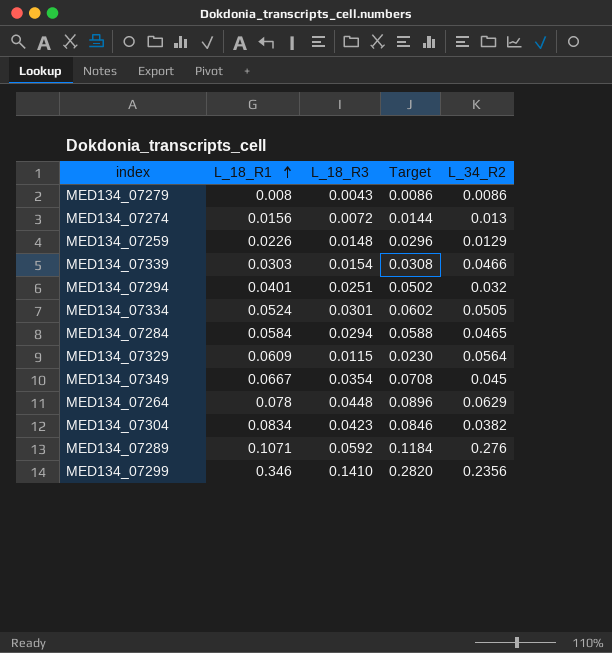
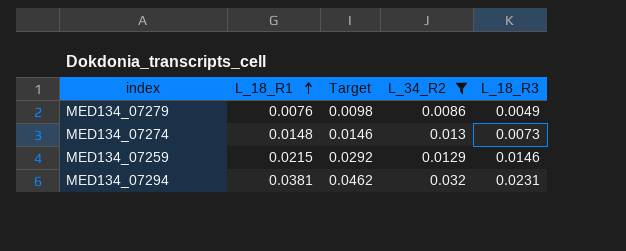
filter: none -> L_34_R2 <= 0.032
column L_18_R3 | position: 3 -> 5
MED134_07279 | L_18_R1: 0.008 -> 0.0076
MED134_07279 | Target: 0.0086 -> 0.0098
MED134_07279 | L_18_R3: 0.0043 -> 0.0049
MED134_07274 | L_18_R1: 0.0156 -> 0.0148
MED134_07274 | Target: 0.0144 -> 0.0146
MED134_07274 | L_18_R3: 0.0072 -> 0.0073
MED134_07259 | L_18_R1: 0.0226 -> 0.0215
MED134_07259 | Target: 0.0296 -> 0.0292
MED134_07259 | L_18_R3: 0.0148 -> 0.0146
MED134_07294 | L_18_R1: 0.0401 -> 0.0381
MED134_07294 | Target: 0.0502 -> 0.0462
MED134_07294 | L_18_R3: 0.0251 -> 0.0231

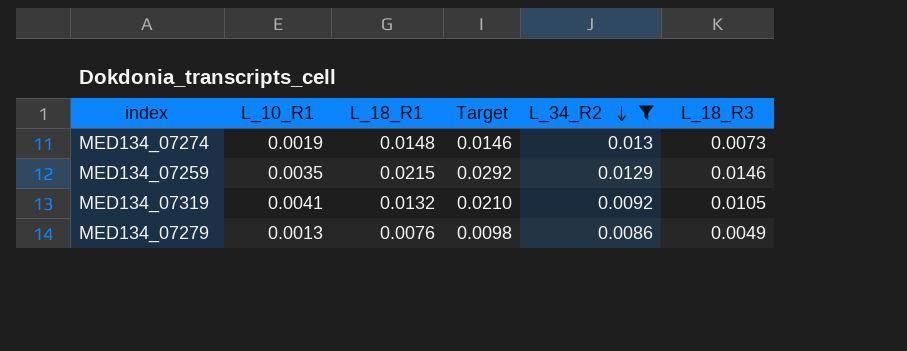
row order: L_18_R1 ascending -> L_34_R2 descending
column L_10_R1 | position: none -> 2
row MED134_07294: 0.0381 | 0.0462 | 0.032 | 0.0231 -> none
row MED134_07319: none -> 0.0041 | 0.0132 | 0.0210 | 0.0092 | 0.0105

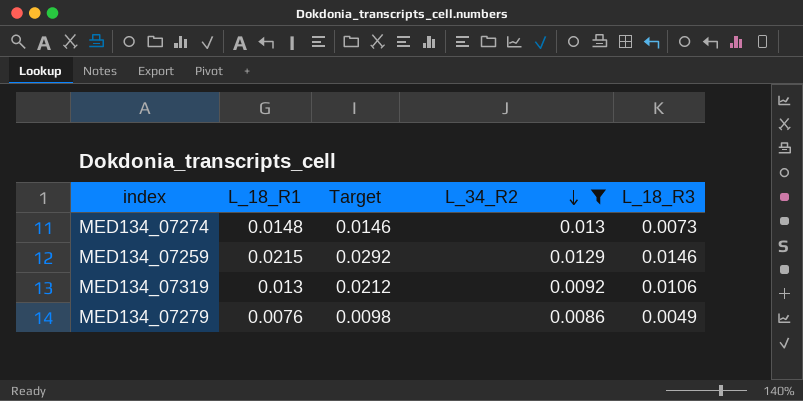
column L_10_R1 | position: 2 -> none
MED134_07319 | L_18_R1: 0.0132 -> 0.013
MED134_07319 | Target: 0.0210 -> 0.0212
MED134_07319 | L_18_R3: 0.0105 -> 0.0106

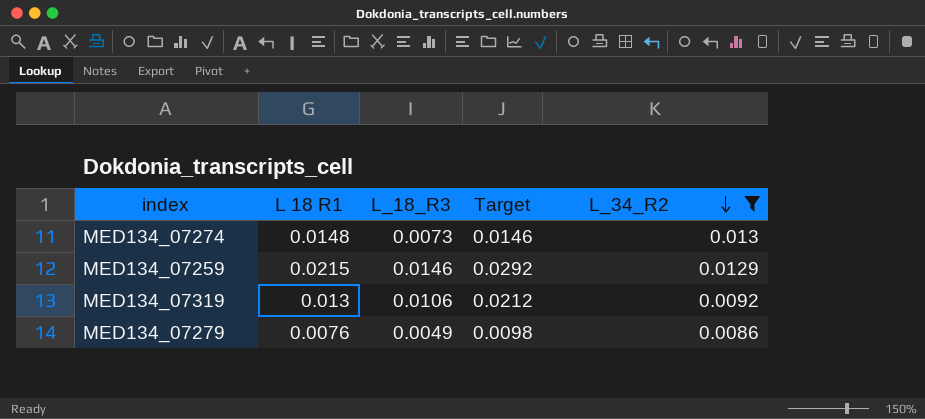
column name: L_18_R1 -> L 18 R1
column L_18_R3 | position: 5 -> 3

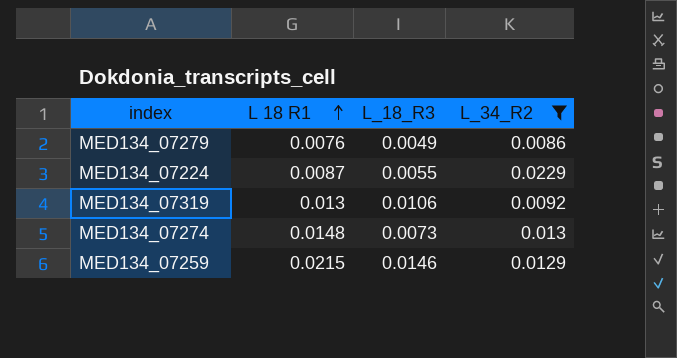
row order: L_34_R2 descending -> L 18 R1 ascending
column Target | formula: [L_18_R3] * 2 -> none
row MED134_07224: none -> 0.0087 | 0.0055 | 0.0229

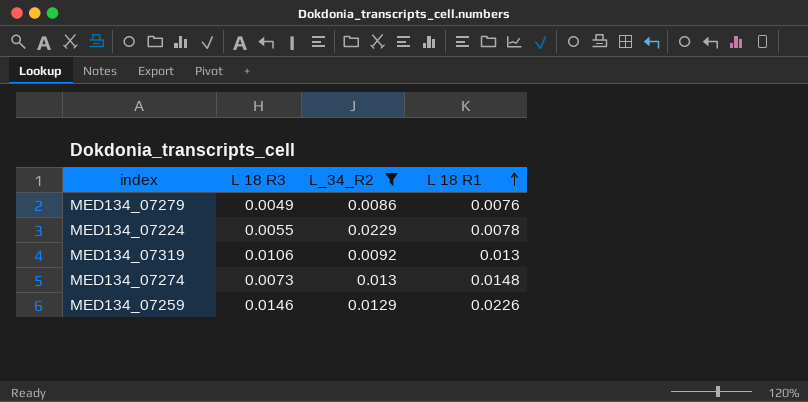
column name: L_18_R3 -> L 18 R3
column L 18 R1 | position: 2 -> 4
MED134_07224 | L 18 R1: 0.0087 -> 0.0078
MED134_07259 | L 18 R1: 0.0215 -> 0.0226

